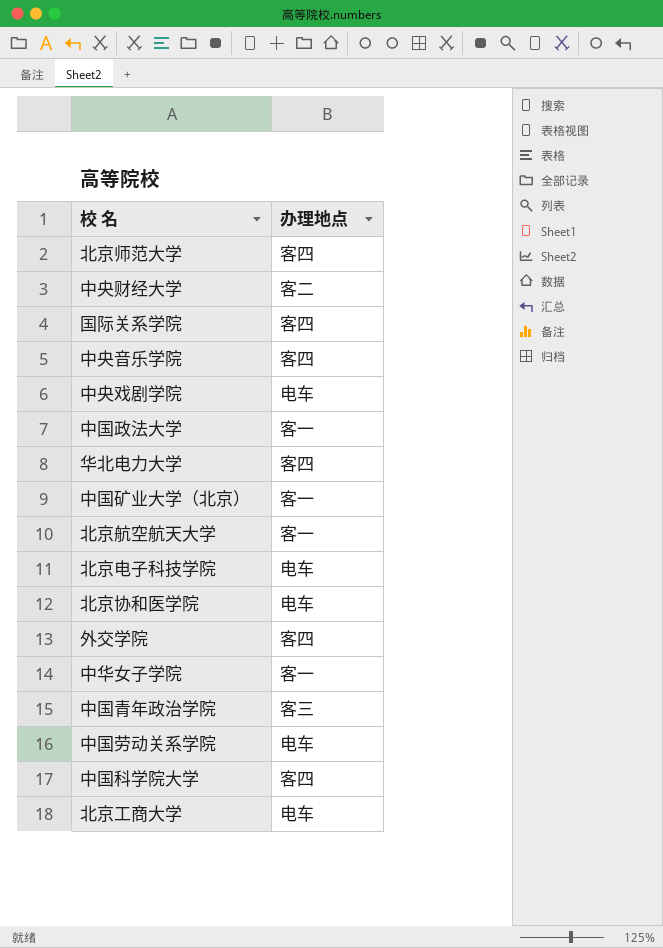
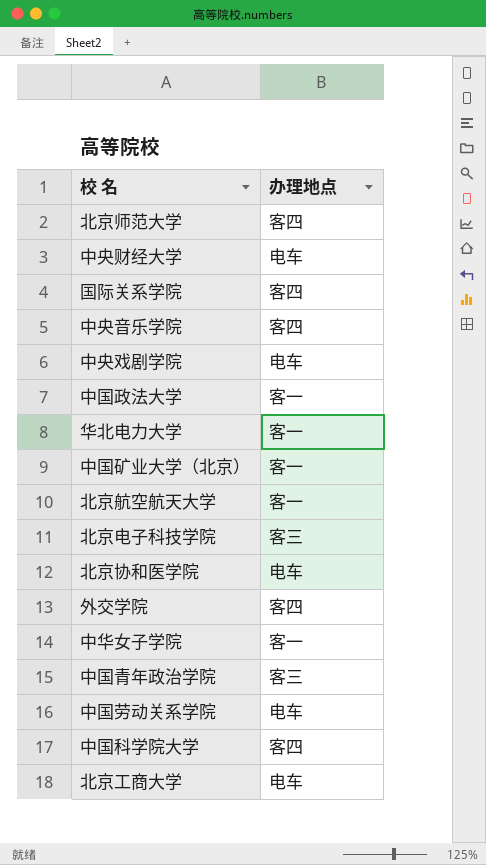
中央财经大学 | 办理地点: 客二 -> 电车
华北电力大学 | 办理地点: 客四 -> 客一
北京电子科技学院 | 办理地点: 电车 -> 客三

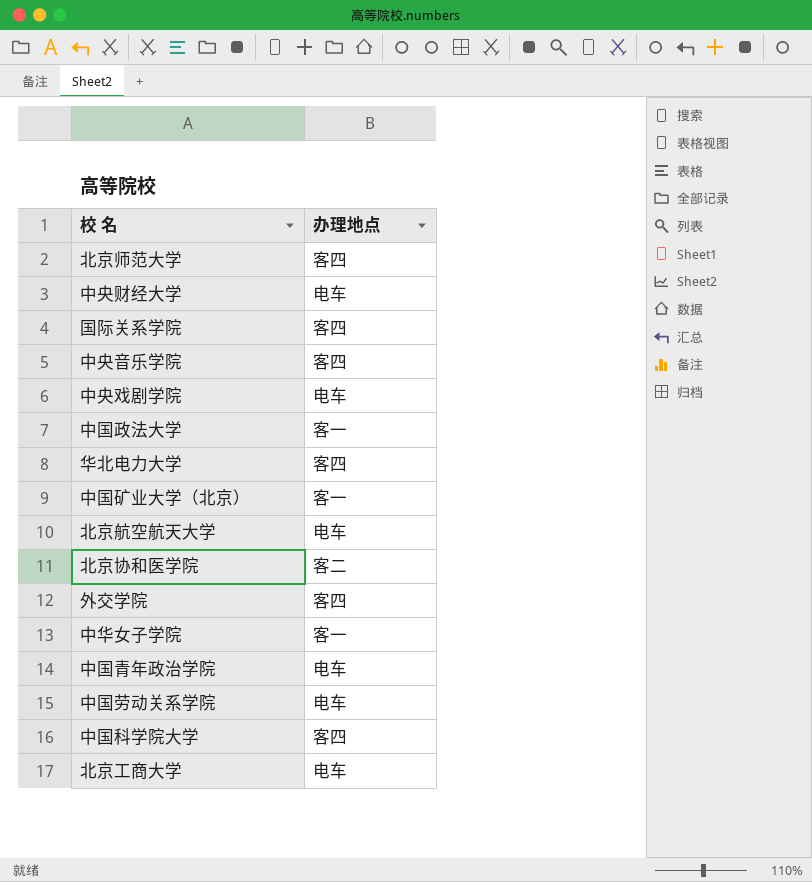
row 北京电子科技学院: 客三 -> none
华北电力大学 | 办理地点: 客一 -> 客四
北京航空航天大学 | 办理地点: 客一 -> 电车
北京协和医学院 | 办理地点: 电车 -> 客二
中国青年政治学院 | 办理地点: 客三 -> 电车

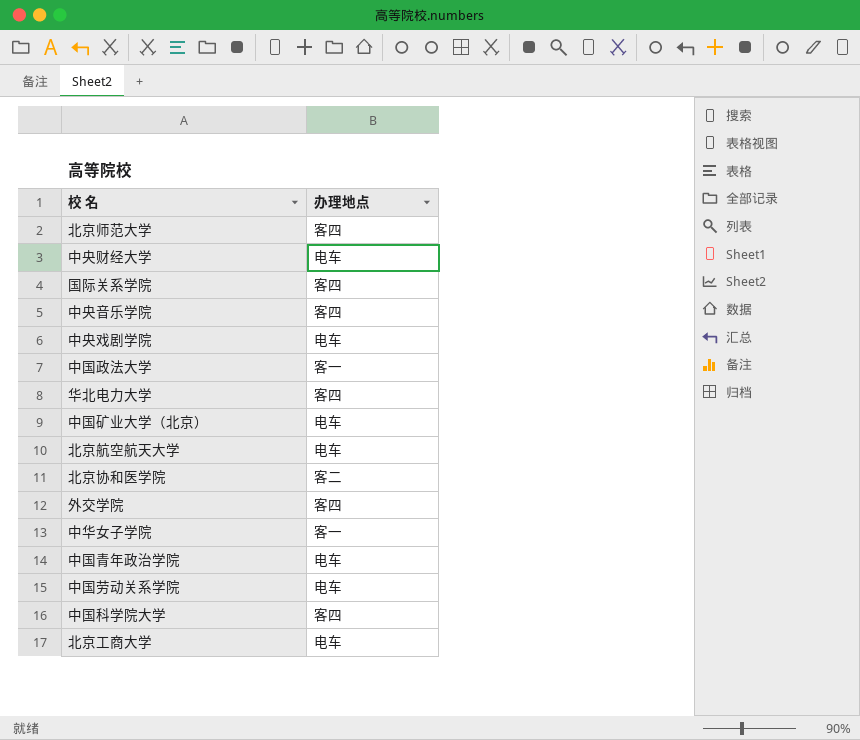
中国矿业大学（北京） | 办理地点: 客一 -> 电车

